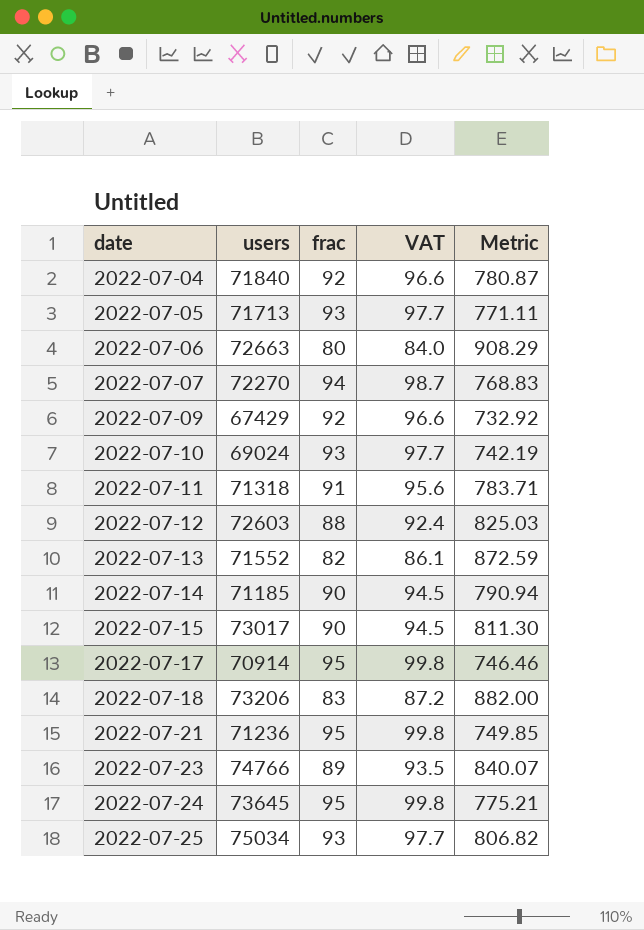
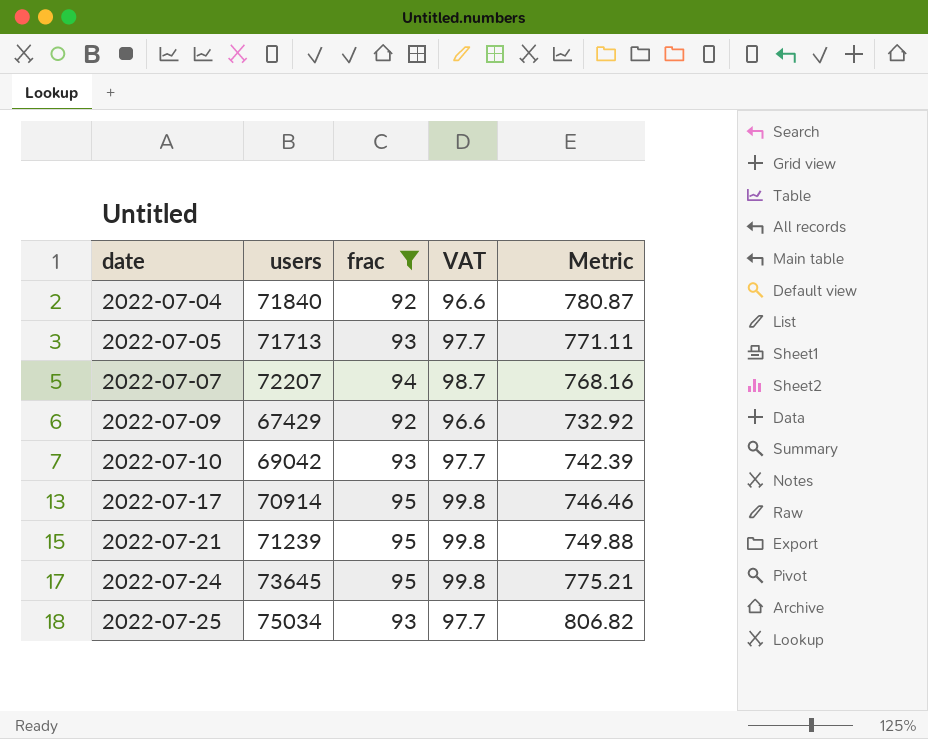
filter: none -> frac >= 92
2022-07-07 | users: 72270 -> 72207
2022-07-07 | Metric: 768.83 -> 768.16
2022-07-10 | users: 69024 -> 69042
2022-07-10 | Metric: 742.19 -> 742.39
2022-07-21 | users: 71236 -> 71239
2022-07-21 | Metric: 749.85 -> 749.88

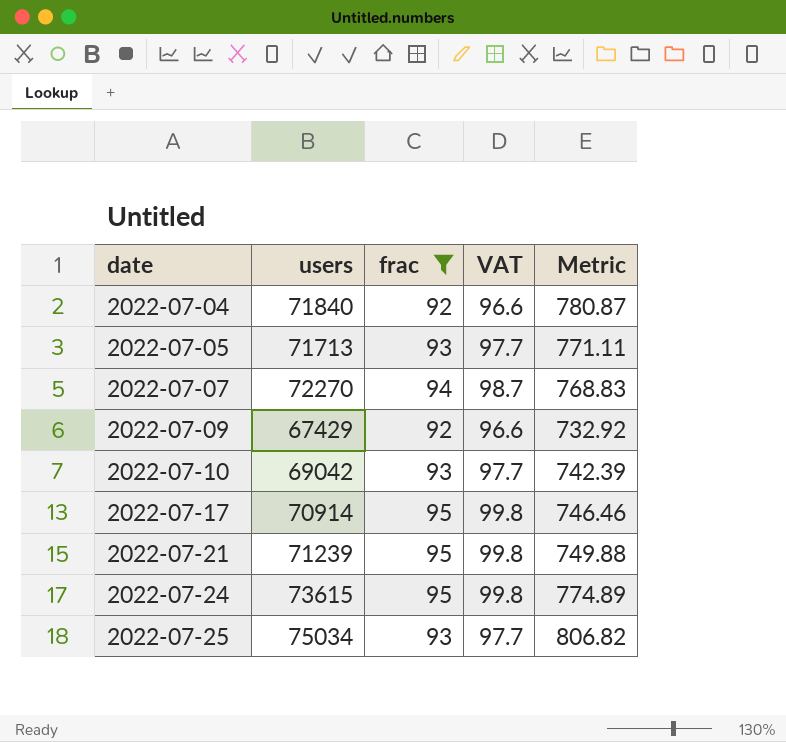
2022-07-07 | users: 72207 -> 72270
2022-07-07 | Metric: 768.16 -> 768.83
2022-07-24 | users: 73645 -> 73615
2022-07-24 | Metric: 775.21 -> 774.89

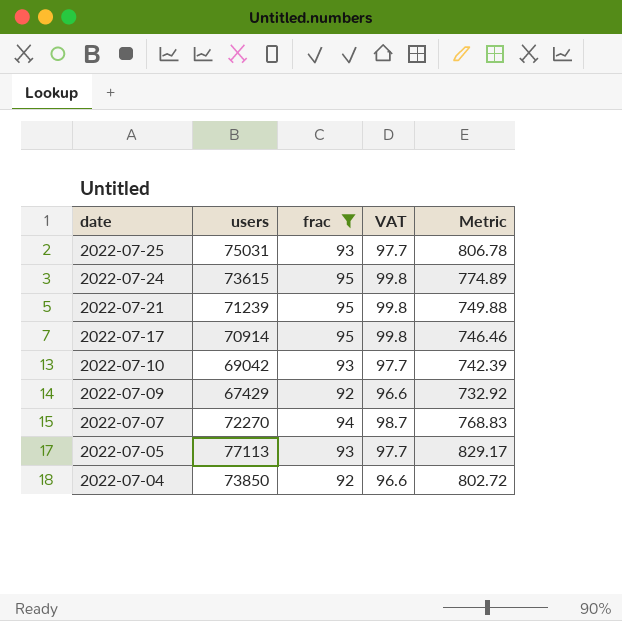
row order: date ascending -> date descending
2022-07-25 | users: 75034 -> 75031
2022-07-25 | Metric: 806.82 -> 806.78
2022-07-05 | users: 71713 -> 77113
2022-07-05 | Metric: 771.11 -> 829.17
2022-07-04 | users: 71840 -> 73850
2022-07-04 | Metric: 780.87 -> 802.72

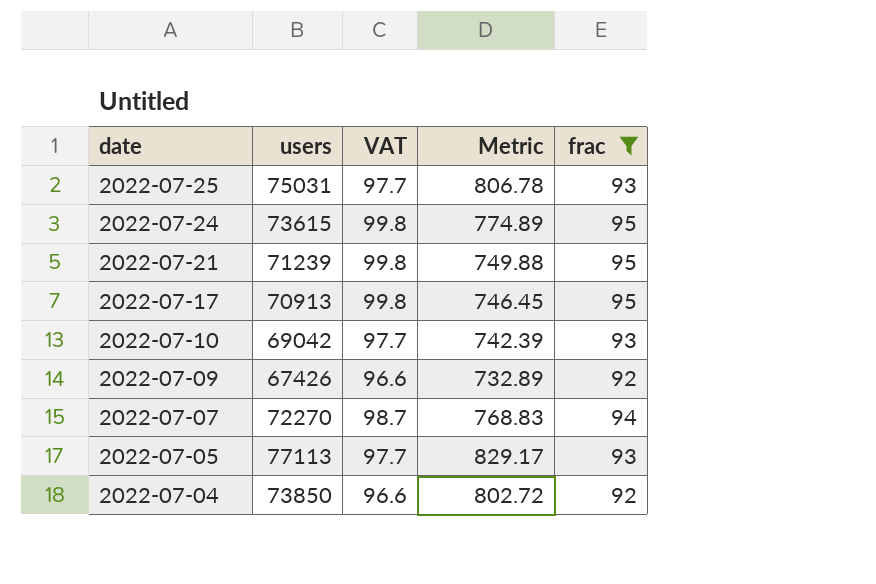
column frac | position: 3 -> 5
2022-07-17 | users: 70914 -> 70913
2022-07-17 | Metric: 746.46 -> 746.45
2022-07-09 | users: 67429 -> 67426
2022-07-09 | Metric: 732.92 -> 732.89

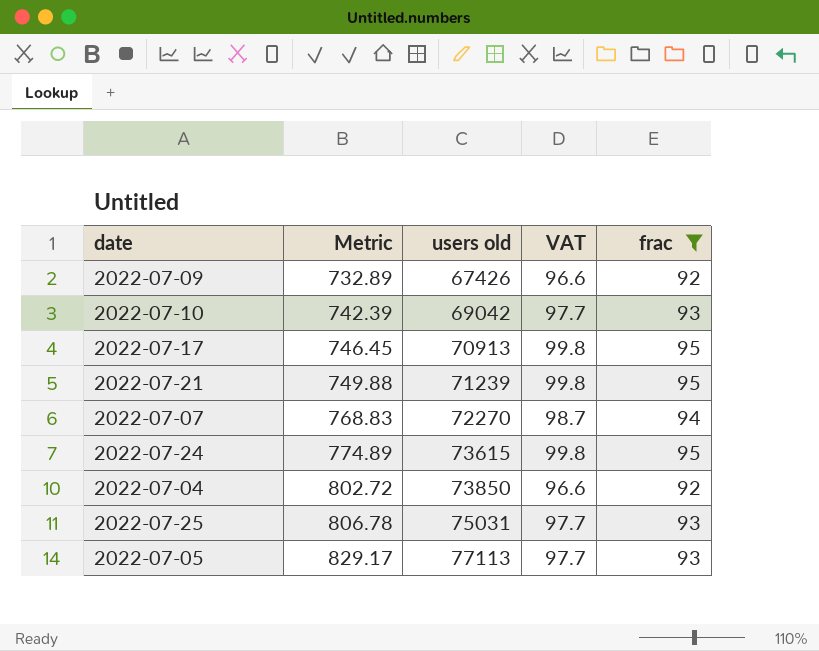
row order: date descending -> Metric ascending
column Metric | position: 4 -> 2
column name: users -> users old

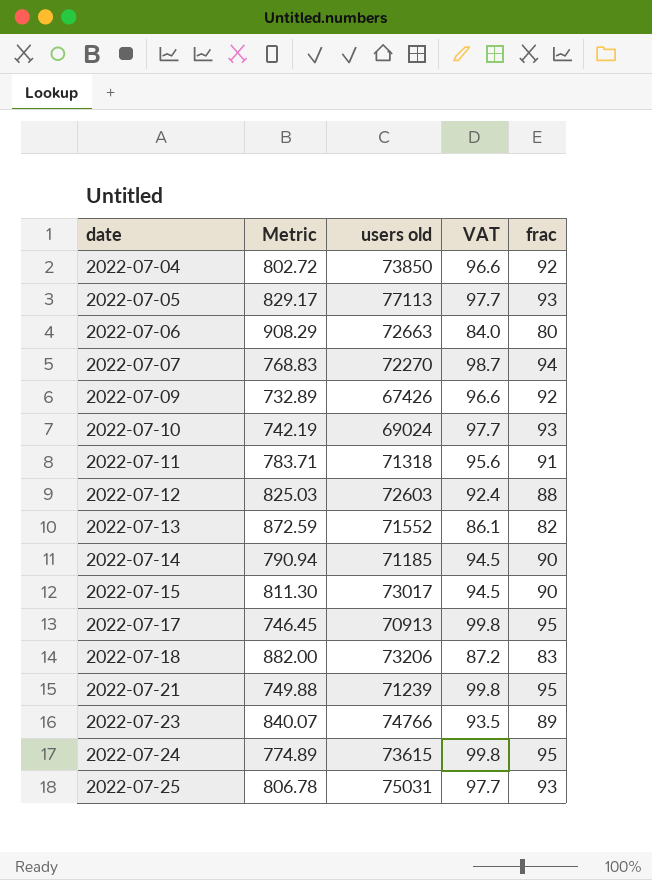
filter: frac >= 92 -> none
row order: Metric ascending -> date ascending
2022-07-10 | Metric: 742.39 -> 742.19
2022-07-10 | users old: 69042 -> 69024

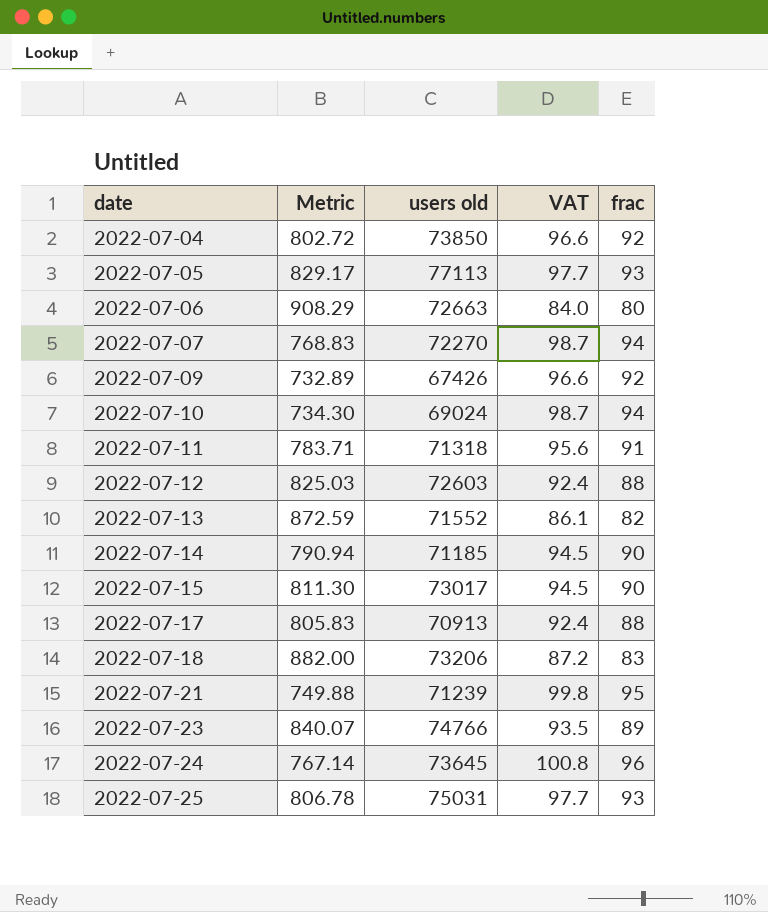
2022-07-10 | Metric: 742.19 -> 734.30
2022-07-10 | VAT: 97.7 -> 98.7
2022-07-10 | frac: 93 -> 94
2022-07-17 | Metric: 746.45 -> 805.83
2022-07-17 | VAT: 99.8 -> 92.4
2022-07-17 | frac: 95 -> 88
2022-07-24 | Metric: 774.89 -> 767.14
2022-07-24 | users old: 73615 -> 73645
2022-07-24 | VAT: 99.8 -> 100.8
2022-07-24 | frac: 95 -> 96

